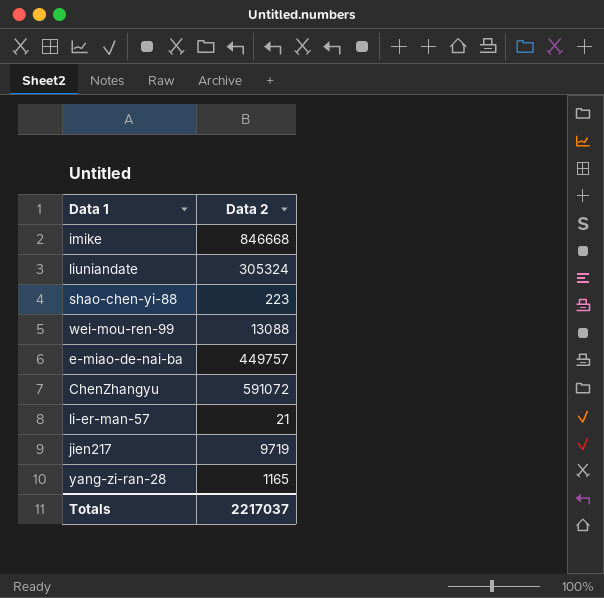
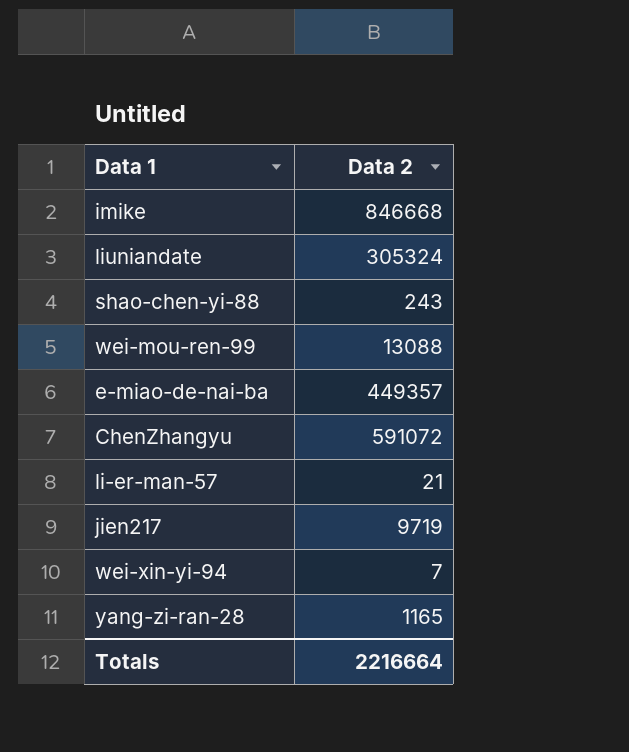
shao-chen-yi-88 | Data 2: 223 -> 243
e-miao-de-nai-ba | Data 2: 449757 -> 449357
row wei-xin-yi-94: none -> 7
Totals | Data 2: 2217037 -> 2216664

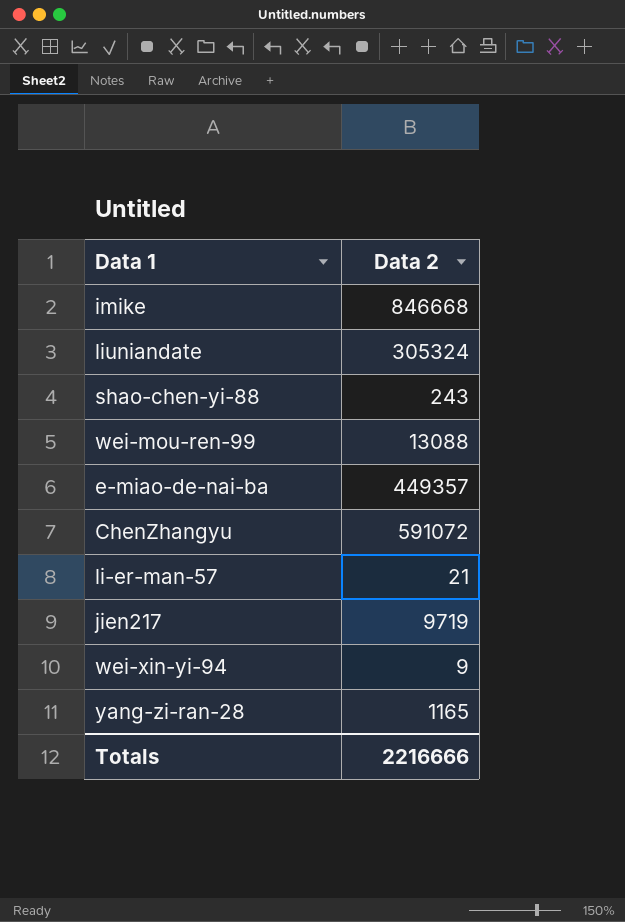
wei-xin-yi-94 | Data 2: 7 -> 9
Totals | Data 2: 2216664 -> 2216666

